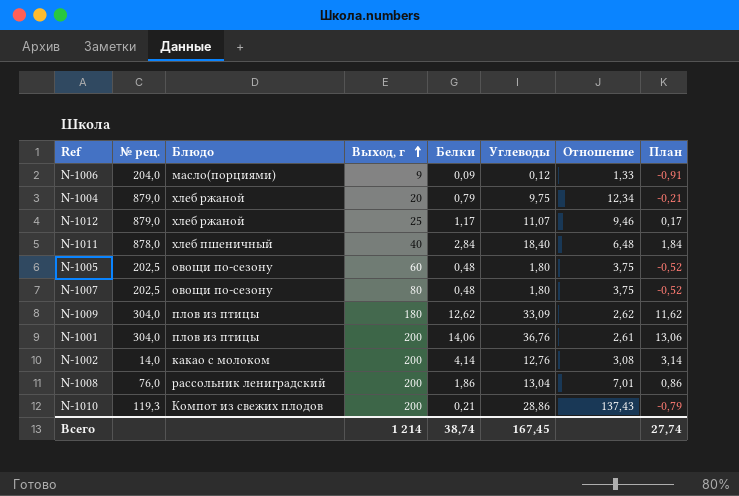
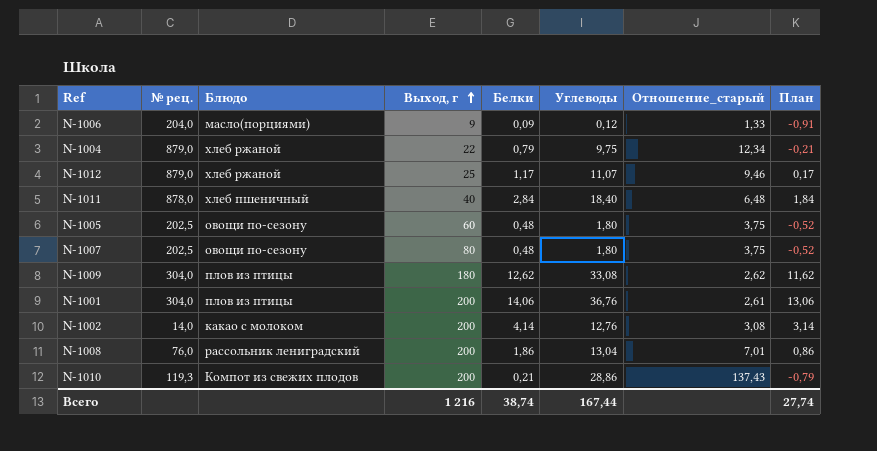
column name: Отношение -> Отношение_старый
N-1004 | Выход, г: 20 -> 22
N-1009 | Углеводы: 33,09 -> 33,08
Всего | Выход, г: 1 214 -> 1 216
Всего | Углеводы: 167,45 -> 167,44

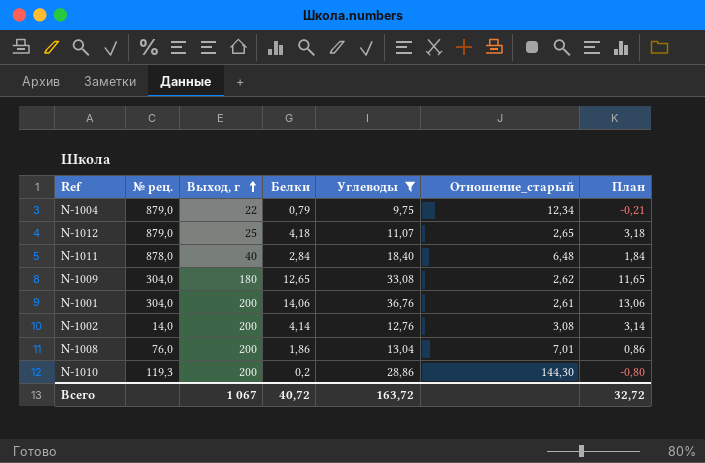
filter: none -> Углеводы >= 9,75
column Блюдо | position: 3 -> none
N-1012 | Белки: 1,17 -> 4,18
N-1012 | Отношение_старый: 9,46 -> 2,65
N-1012 | План: 0,17 -> 3,18
N-1009 | Белки: 12,62 -> 12,65
N-1009 | План: 11,62 -> 11,65
N-1010 | Белки: 0,21 -> 0,2
N-1010 | Отношение_старый: 137,43 -> 144,30
N-1010 | План: -0,79 -> -0,80
Всего | Выход, г: 1 216 -> 1 067
Всего | Белки: 38,74 -> 40,72
Всего | Углеводы: 167,44 -> 163,72
Всего | План: 27,74 -> 32,72

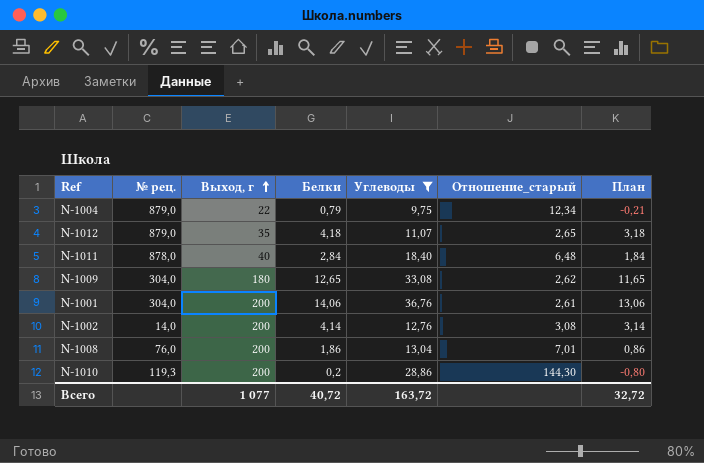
N-1012 | Выход, г: 25 -> 35
Всего | Выход, г: 1 067 -> 1 077

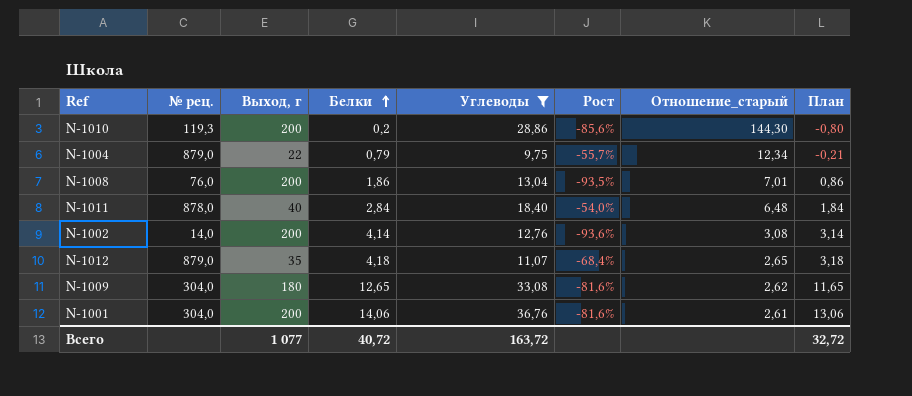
row order: Выход, г ascending -> Белки ascending
column Рост | formula: none -> ([Углеводы] - [Выход, г]) / [Выход, г]

